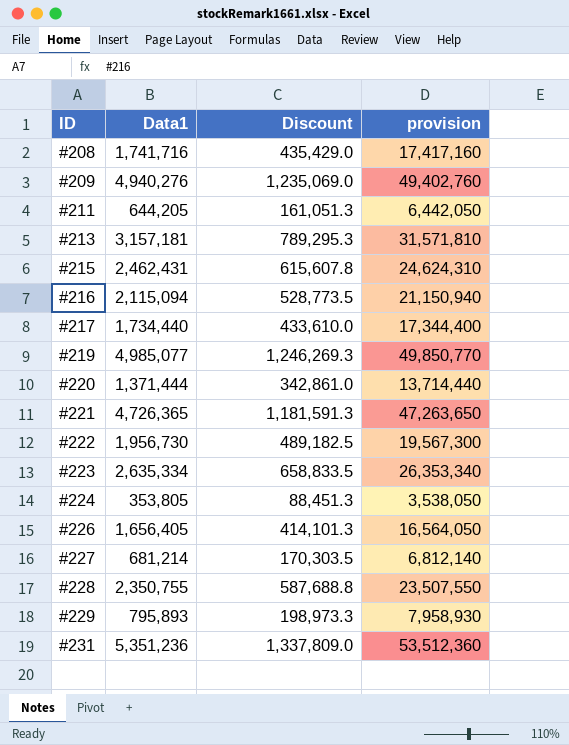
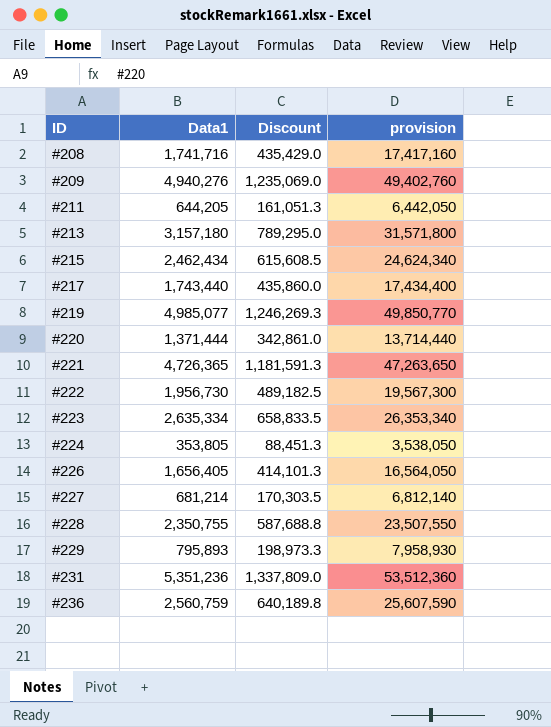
row #216: 2,115,094 | 528,773.5 | 21,150,940 -> none
#213 | Data1: 3,157,181 -> 3,157,180
#213 | Discount: 789,295.3 -> 789,295.0
#213 | provision: 31,571,810 -> 31,571,800
#215 | Data1: 2,462,431 -> 2,462,434
#215 | Discount: 615,607.8 -> 615,608.5
#215 | provision: 24,624,310 -> 24,624,340
#217 | Data1: 1,734,440 -> 1,743,440
#217 | Discount: 433,610.0 -> 435,860.0
#217 | provision: 17,344,400 -> 17,434,400
row #236: none -> 2,560,759 | 640,189.8 | 25,607,590

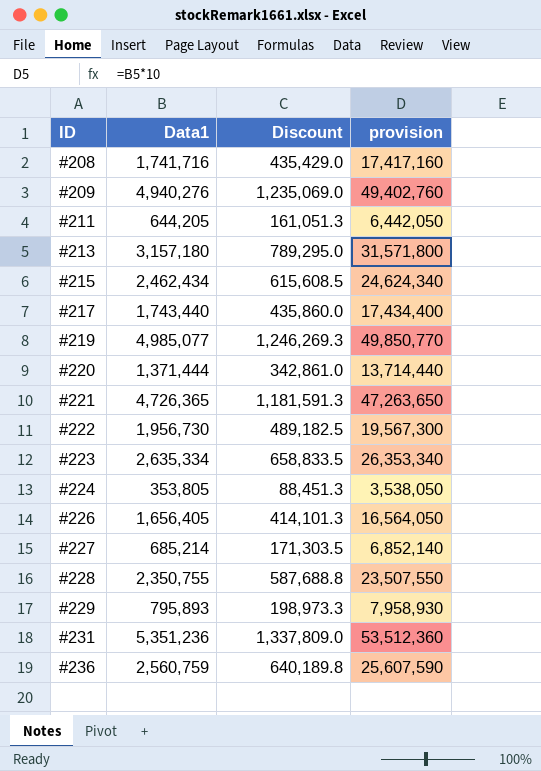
#227 | Data1: 681,214 -> 685,214
#227 | Discount: 170,303.5 -> 171,303.5
#227 | provision: 6,812,140 -> 6,852,140

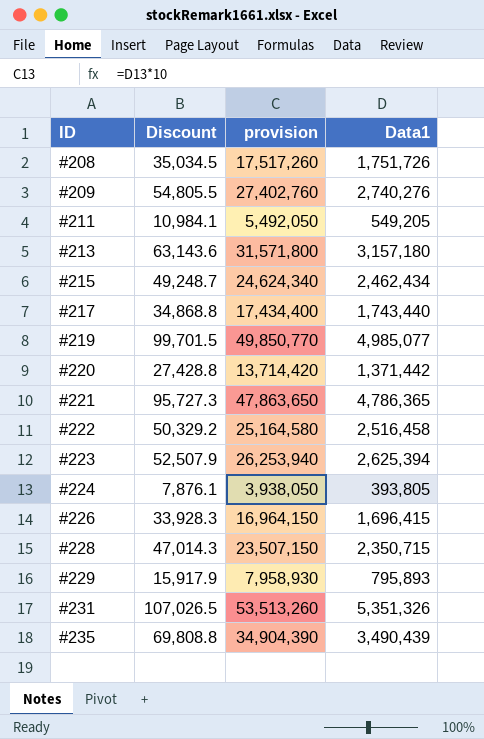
column Discount | formula: [Data1] * 0.25 -> [Data1] * 0.02
column Data1 | position: 2 -> 4
row #227: 685,214 | 171,303.5 | 6,852,140 -> none
row #236: 2,560,759 | 640,189.8 | 25,607,590 -> none
#208 | provision: 17,417,160 -> 17,517,260
#208 | Data1: 1,741,716 -> 1,751,726
#209 | provision: 49,402,760 -> 27,402,760
#209 | Data1: 4,940,276 -> 2,740,276
#211 | provision: 6,442,050 -> 5,492,050
#211 | Data1: 644,205 -> 549,205
#220 | provision: 13,714,440 -> 13,714,420
#220 | Data1: 1,371,444 -> 1,371,442
#221 | provision: 47,263,650 -> 47,863,650
#221 | Data1: 4,726,365 -> 4,786,365
#222 | provision: 19,567,300 -> 25,164,580
#222 | Data1: 1,956,730 -> 2,516,458
#223 | provision: 26,353,340 -> 26,253,940
#223 | Data1: 2,635,334 -> 2,625,394
#224 | provision: 3,538,050 -> 3,938,050
#224 | Data1: 353,805 -> 393,805
#226 | provision: 16,564,050 -> 16,964,150
#226 | Data1: 1,656,405 -> 1,696,415
#228 | provision: 23,507,550 -> 23,507,150
#228 | Data1: 2,350,755 -> 2,350,715
#231 | provision: 53,512,360 -> 53,513,260
#231 | Data1: 5,351,236 -> 5,351,326
row #235: none -> 69,808.8 | 34,904,390 | 3,490,439

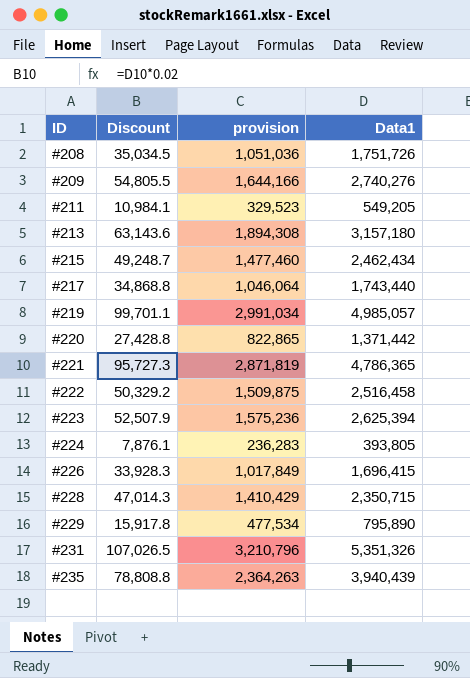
column provision | formula: [Data1] * 10 -> [Data1] * 0.6
#219 | Discount: 99,701.5 -> 99,701.1
#219 | Data1: 4,985,077 -> 4,985,057
#229 | Discount: 15,917.9 -> 15,917.8
#229 | Data1: 795,893 -> 795,890
#235 | Discount: 69,808.8 -> 78,808.8
#235 | Data1: 3,490,439 -> 3,940,439

